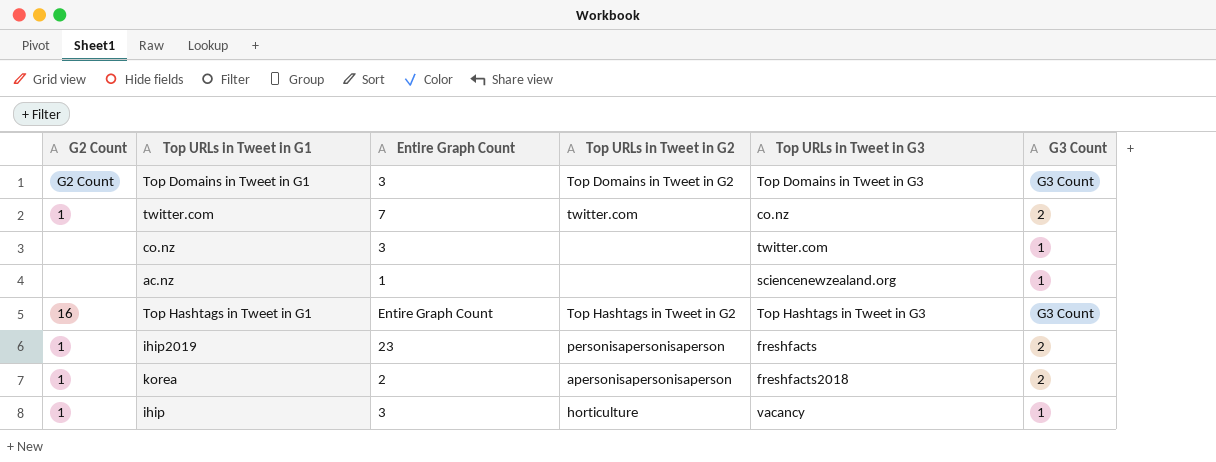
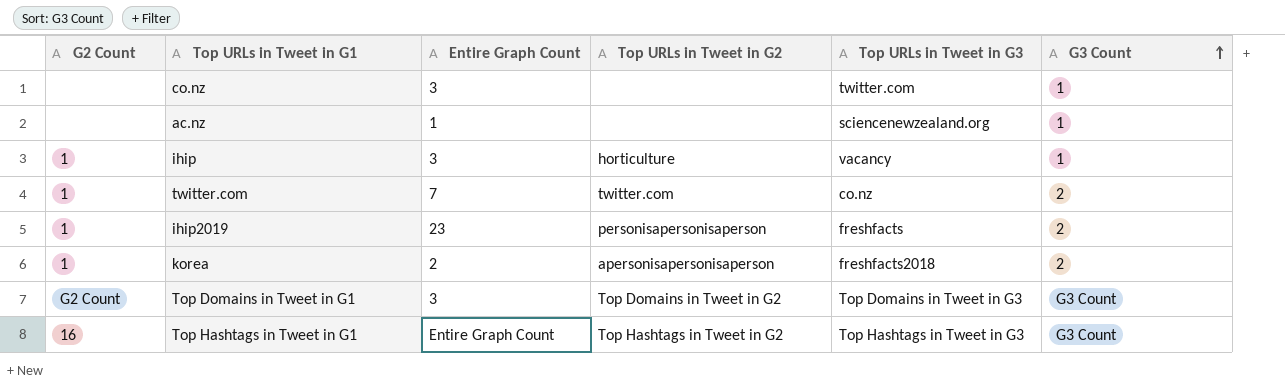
row order: none -> G3 Count ascending

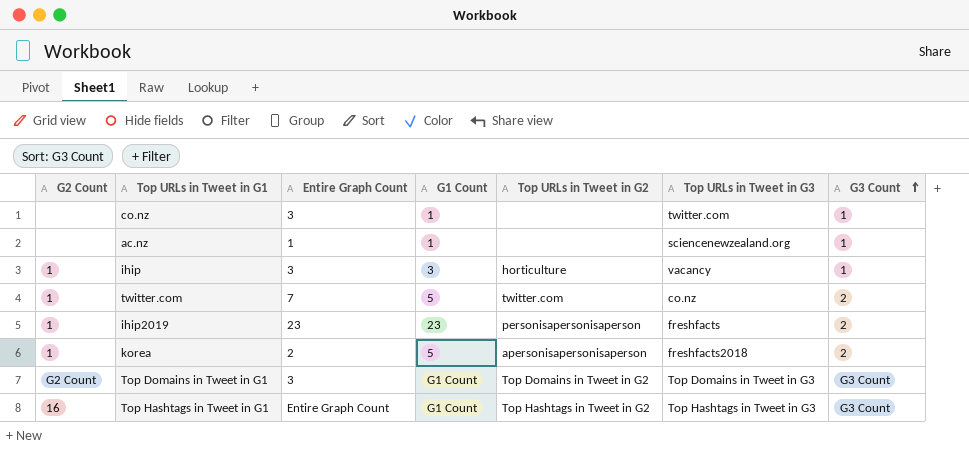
column G1 Count | position: none -> 4

